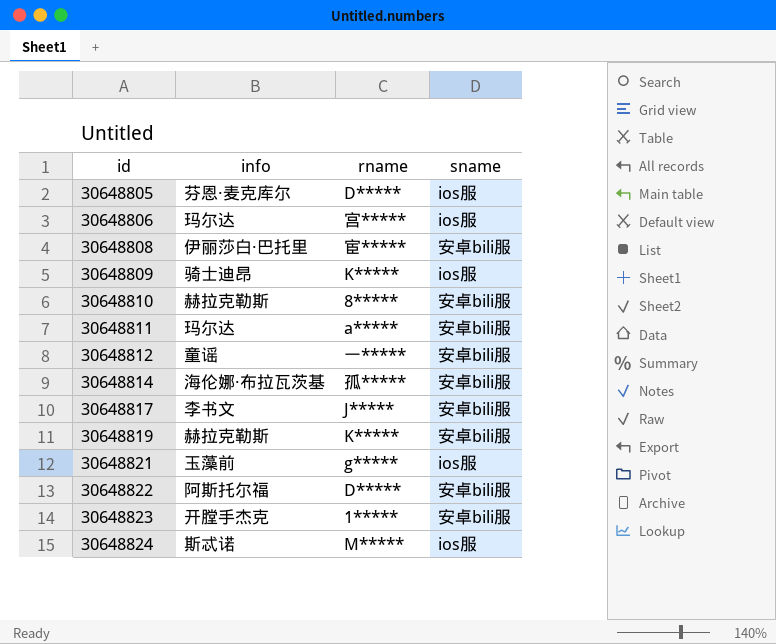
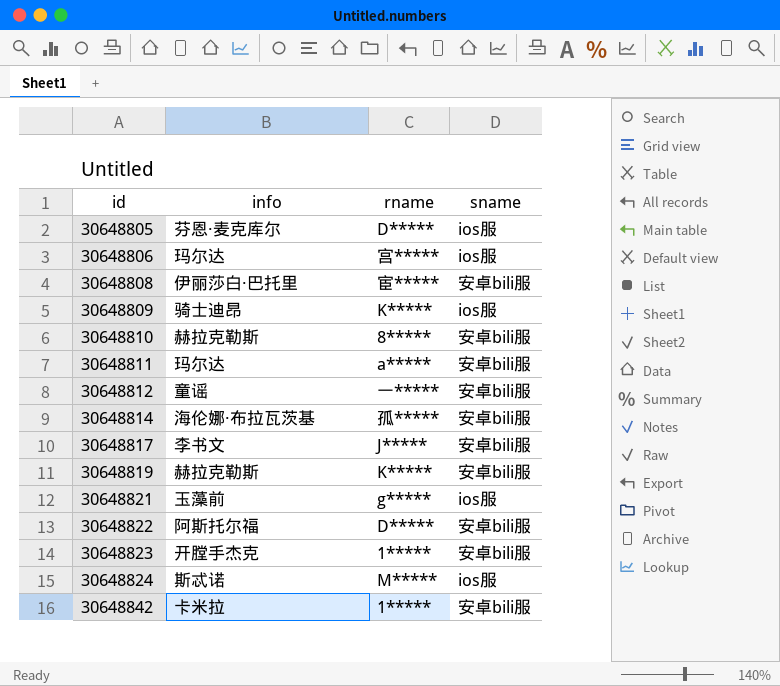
row 30648842: none -> 卡米拉 | 1***** | 安卓bili服

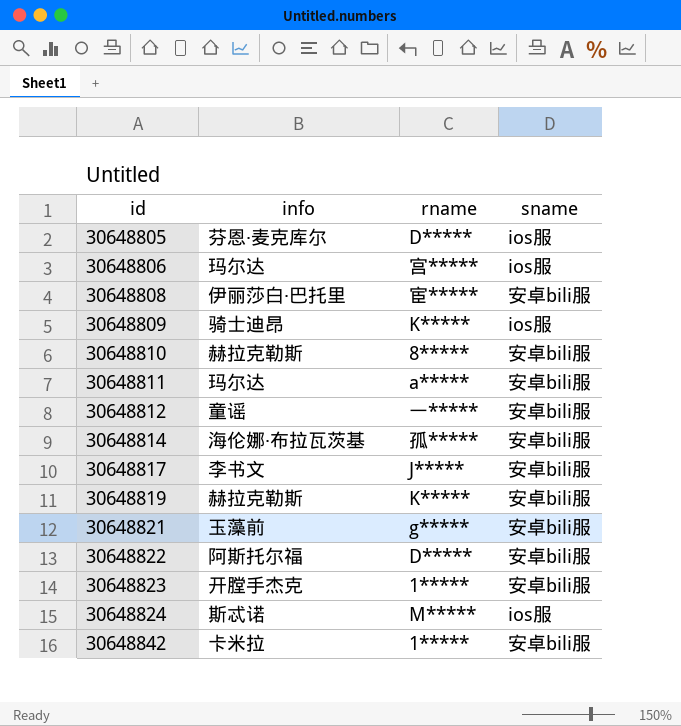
30648821 | sname: ios服 -> 安卓bili服

